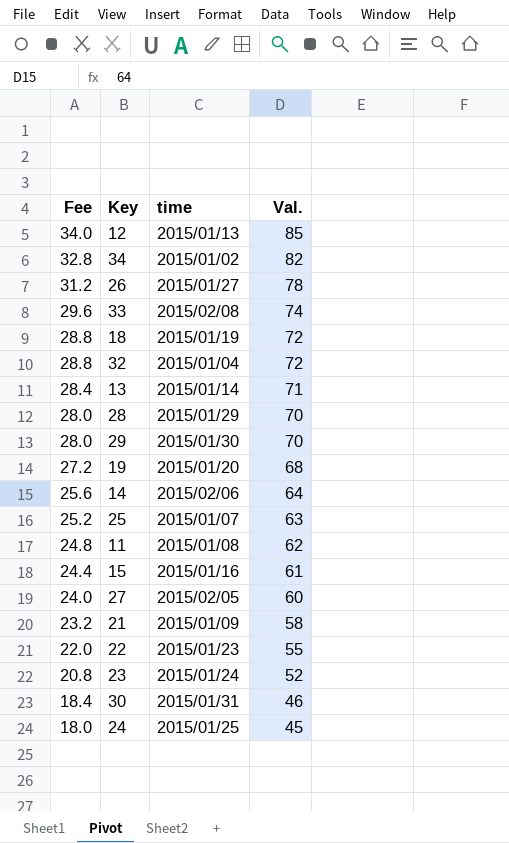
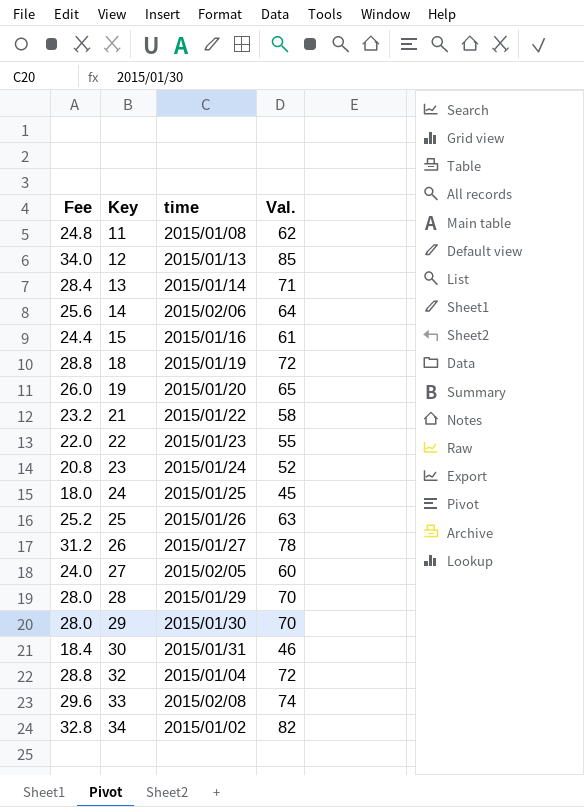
row order: Fee descending -> Key ascending
19 | Fee: 27.2 -> 26.0
19 | Val.: 68 -> 65
21 | time: 2015/01/09 -> 2015/01/22
25 | time: 2015/01/07 -> 2015/01/26

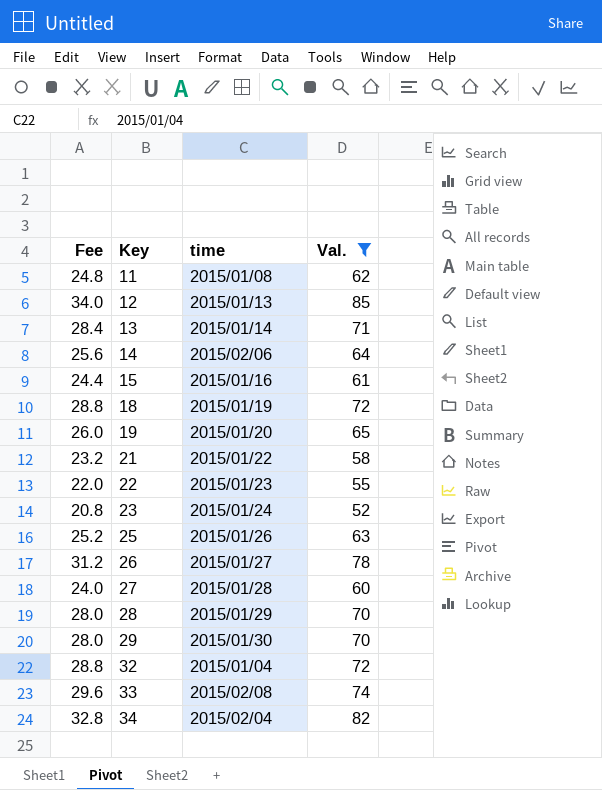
filter: none -> Val. >= 52
27 | time: 2015/02/05 -> 2015/01/28
34 | time: 2015/01/02 -> 2015/02/04

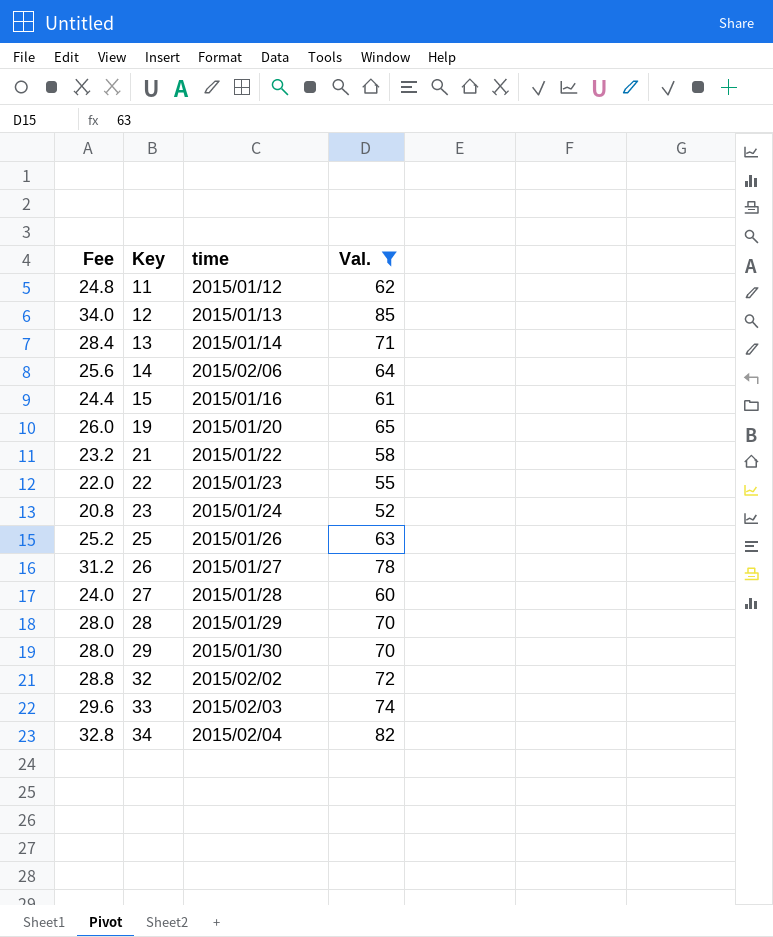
row 18: 28.8 | 2015/01/19 | 72 -> none
11 | time: 2015/01/08 -> 2015/01/12
32 | time: 2015/01/04 -> 2015/02/02
33 | time: 2015/02/08 -> 2015/02/03

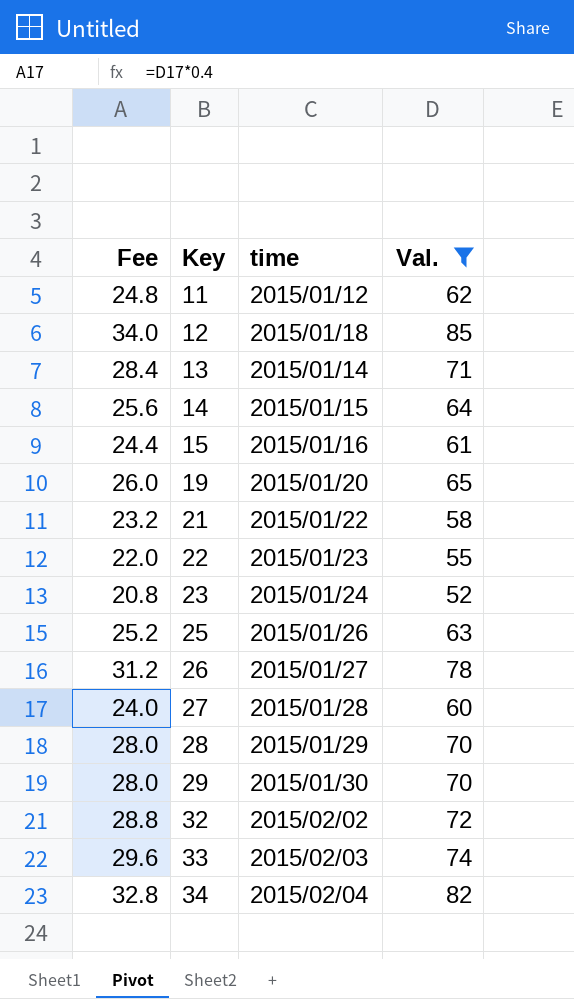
12 | time: 2015/01/13 -> 2015/01/18
14 | time: 2015/02/06 -> 2015/01/15

